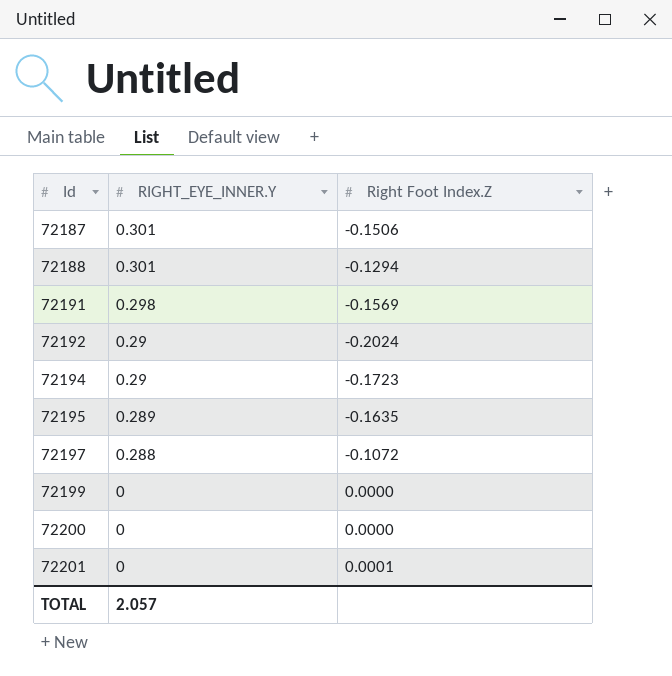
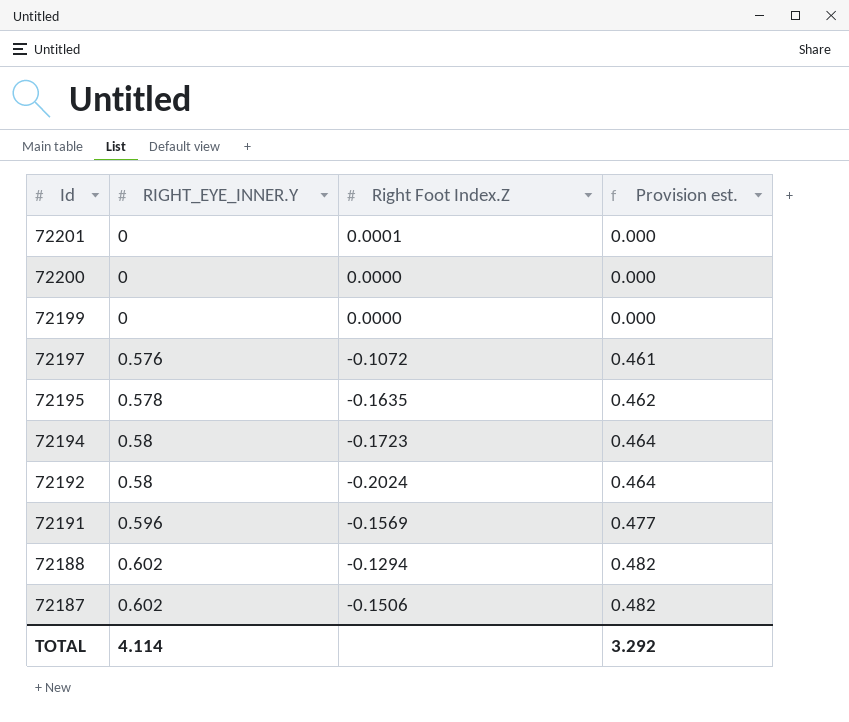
row order: Id ascending -> Id descending
column Provision est. | formula: none -> [RIGHT_EYE_INNER.Y] * 0.8
72197 | RIGHT_EYE_INNER.Y: 0.288 -> 0.576
72195 | RIGHT_EYE_INNER.Y: 0.289 -> 0.578
72194 | RIGHT_EYE_INNER.Y: 0.29 -> 0.58
72192 | RIGHT_EYE_INNER.Y: 0.29 -> 0.58
72191 | RIGHT_EYE_INNER.Y: 0.298 -> 0.596
72188 | RIGHT_EYE_INNER.Y: 0.301 -> 0.602
72187 | RIGHT_EYE_INNER.Y: 0.301 -> 0.602
TOTAL | RIGHT_EYE_INNER.Y: 2.057 -> 4.114

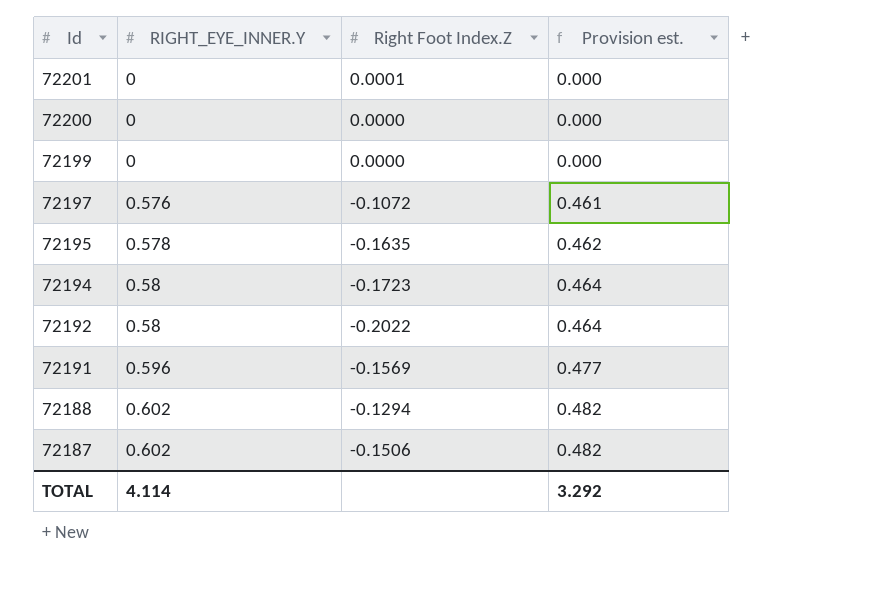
72192 | Right Foot Index.Z: -0.2024 -> -0.2022

